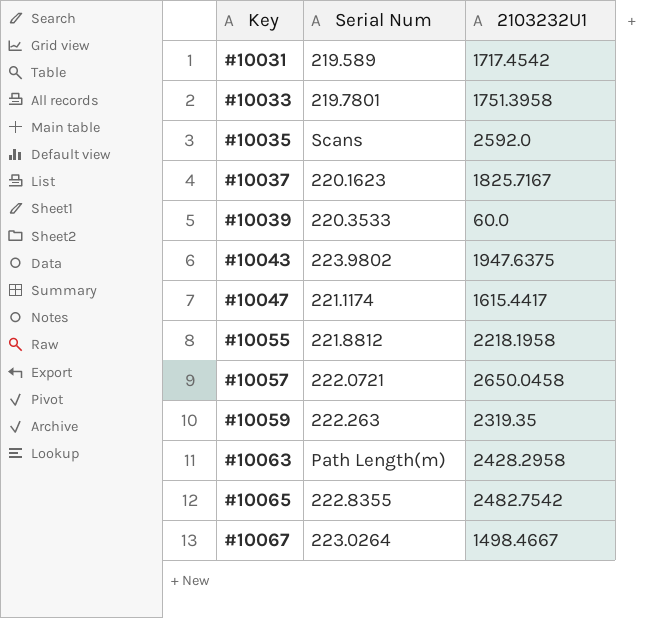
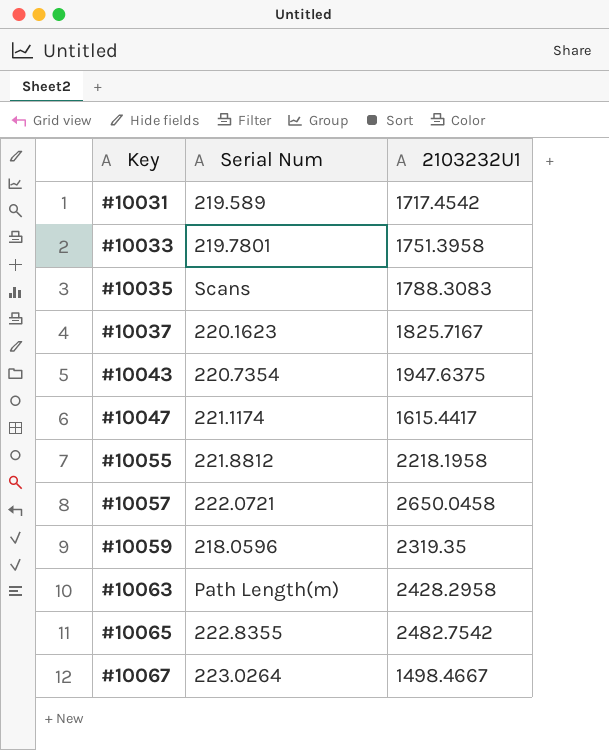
row #10039: 220.3533 | 60.0 -> none
#10035 | 2103232U1: 2592.0 -> 1788.3083
#10043 | Serial Num: 223.9802 -> 220.7354
#10059 | Serial Num: 222.263 -> 218.0596

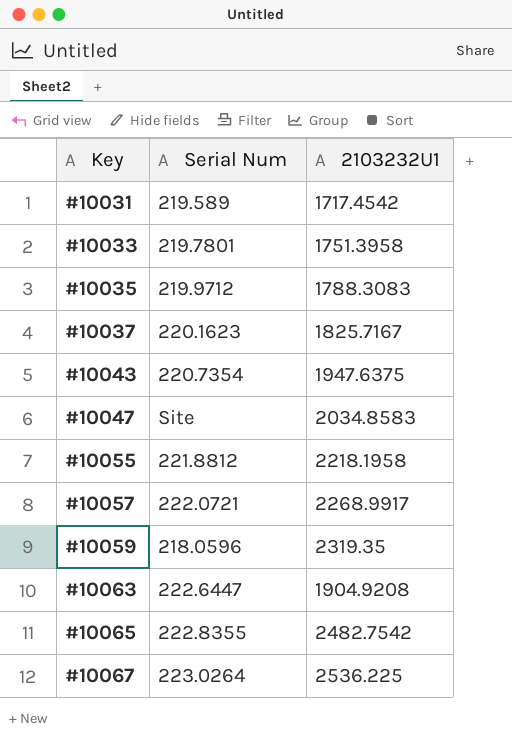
#10035 | Serial Num: Scans -> 219.9712
#10047 | Serial Num: 221.1174 -> Site
#10047 | 2103232U1: 1615.4417 -> 2034.8583
#10057 | 2103232U1: 2650.0458 -> 2268.9917
#10063 | Serial Num: Path Length(m) -> 222.6447
#10063 | 2103232U1: 2428.2958 -> 1904.9208
#10067 | 2103232U1: 1498.4667 -> 2536.225

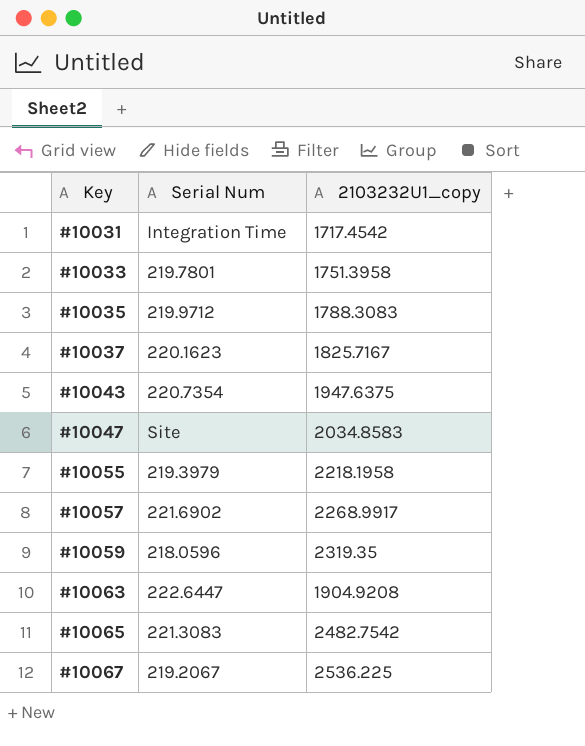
column name: 2103232U1 -> 2103232U1_copy
#10031 | Serial Num: 219.589 -> Integration Time
#10055 | Serial Num: 221.8812 -> 219.3979
#10057 | Serial Num: 222.0721 -> 221.6902
#10065 | Serial Num: 222.8355 -> 221.3083
#10067 | Serial Num: 223.0264 -> 219.2067

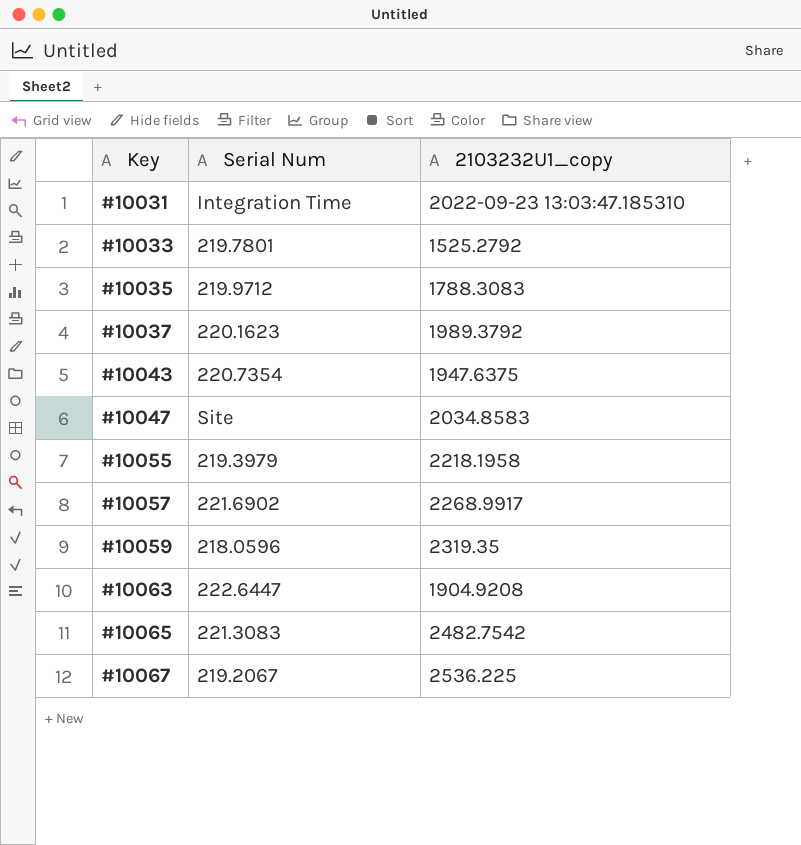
#10031 | 2103232U1_copy: 1717.4542 -> 2022-09-23 13:03:47.185310
#10033 | 2103232U1_copy: 1751.3958 -> 1525.2792
#10037 | 2103232U1_copy: 1825.7167 -> 1989.3792

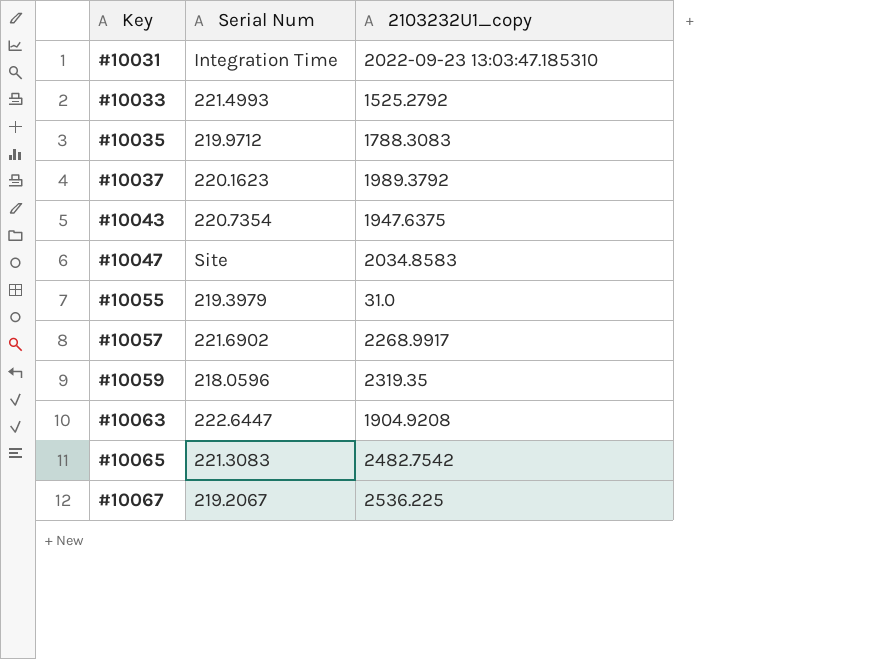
#10033 | Serial Num: 219.7801 -> 221.4993
#10055 | 2103232U1_copy: 2218.1958 -> 31.0

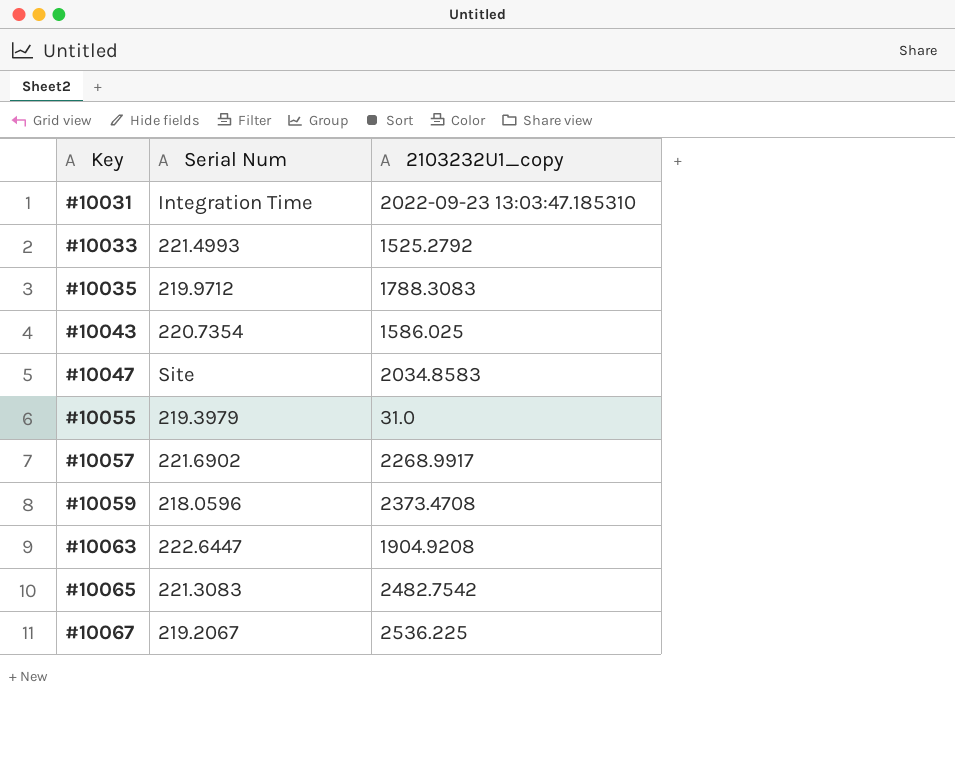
row #10037: 220.1623 | 1989.3792 -> none
#10043 | 2103232U1_copy: 1947.6375 -> 1586.025
#10059 | 2103232U1_copy: 2319.35 -> 2373.4708

